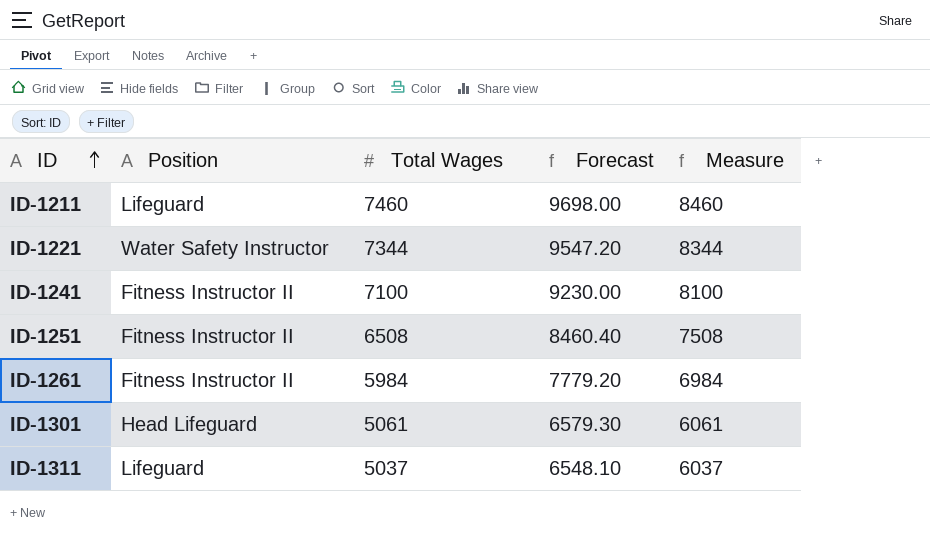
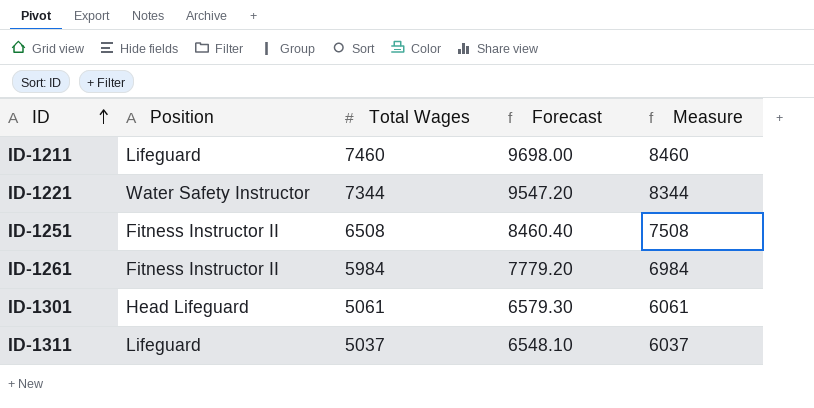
row ID-1241: Fitness Instructor II | 7100 | 9230.00 | 8100 -> none

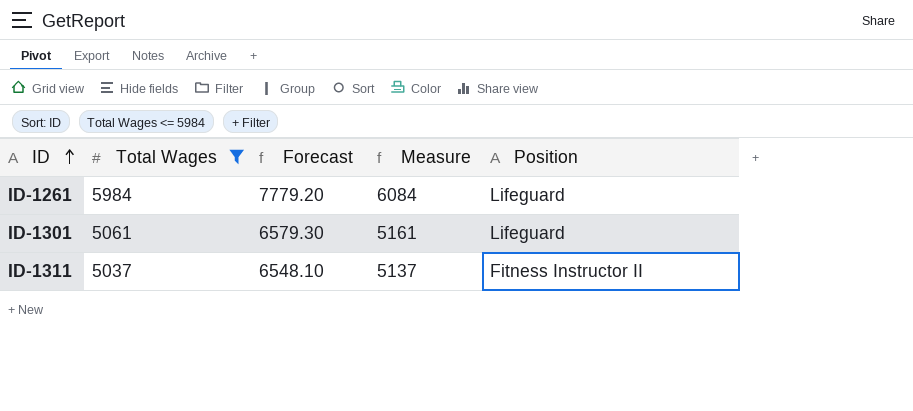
filter: none -> Total Wages <= 5984
column Measure | formula: [Total Wages] + 1000 -> [Total Wages] + 100
column Position | position: 2 -> 5
ID-1261 | Position: Fitness Instructor II -> Lifeguard
ID-1301 | Position: Head Lifeguard -> Lifeguard
ID-1311 | Position: Lifeguard -> Fitness Instructor II

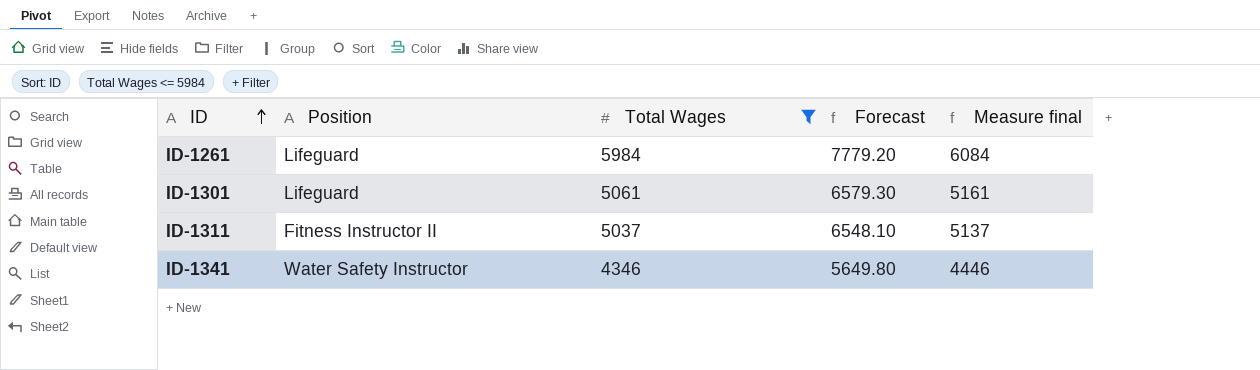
column Position | position: 5 -> 2
column name: Measure -> Measure final
row ID-1341: none -> Water Safety Instructor | 4346 | 5649.80 | 4446

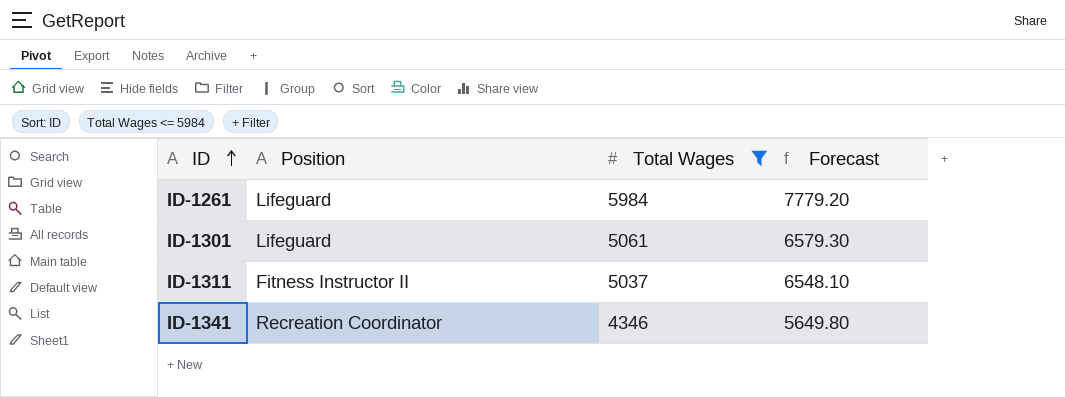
column Measure final | formula: [Total Wages] + 100 -> none
ID-1341 | Position: Water Safety Instructor -> Recreation Coordinator

